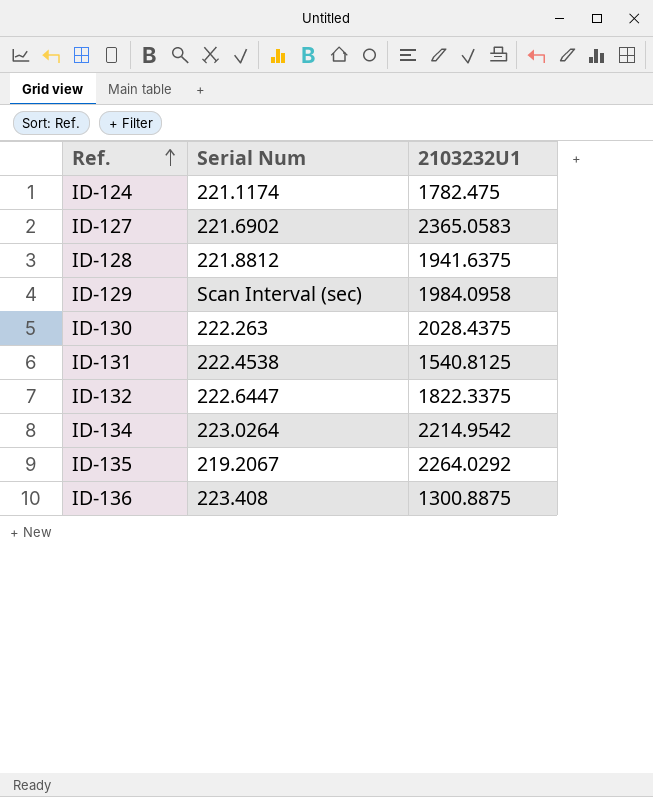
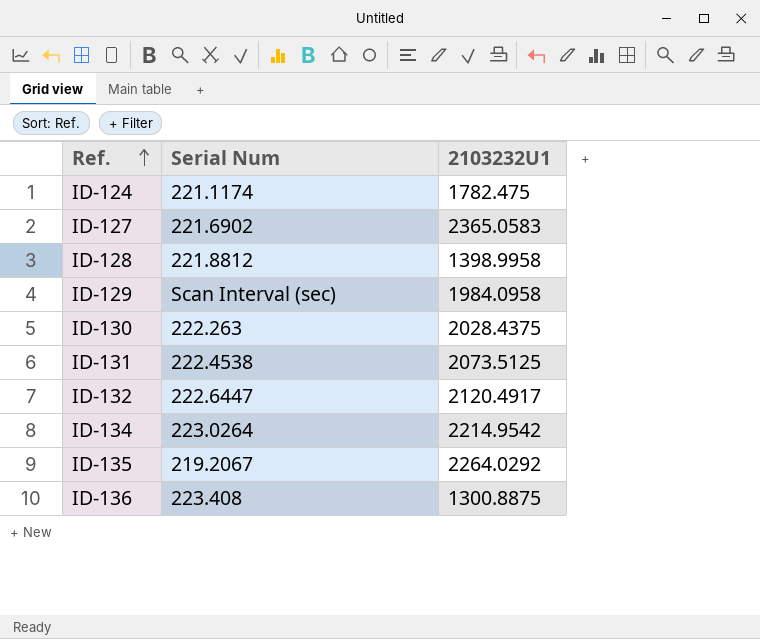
ID-128 | 2103232U1: 1941.6375 -> 1398.9958
ID-131 | 2103232U1: 1540.8125 -> 2073.5125
ID-132 | 2103232U1: 1822.3375 -> 2120.4917

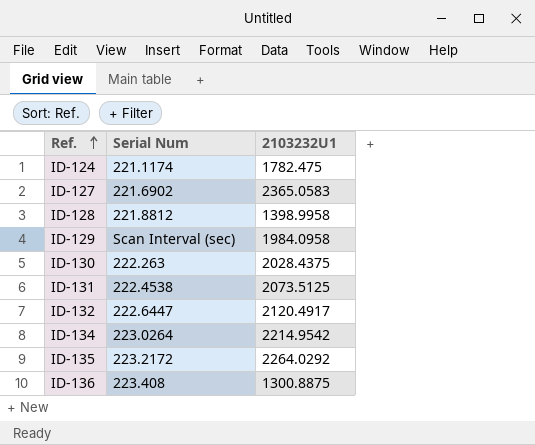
ID-135 | Serial Num: 219.2067 -> 223.2172

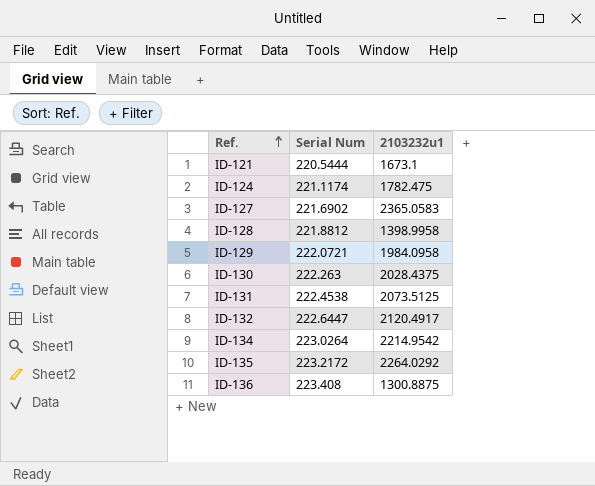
column name: 2103232U1 -> 2103232u1
row ID-121: none -> 220.5444 | 1673.1
ID-129 | Serial Num: Scan Interval (sec) -> 222.0721

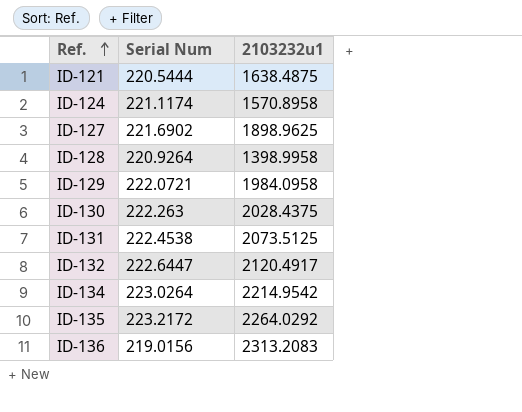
ID-121 | 2103232u1: 1673.1 -> 1638.4875
ID-124 | 2103232u1: 1782.475 -> 1570.8958
ID-127 | 2103232u1: 2365.0583 -> 1898.9625
ID-128 | Serial Num: 221.8812 -> 220.9264
ID-136 | Serial Num: 223.408 -> 219.0156
ID-136 | 2103232u1: 1300.8875 -> 2313.2083

